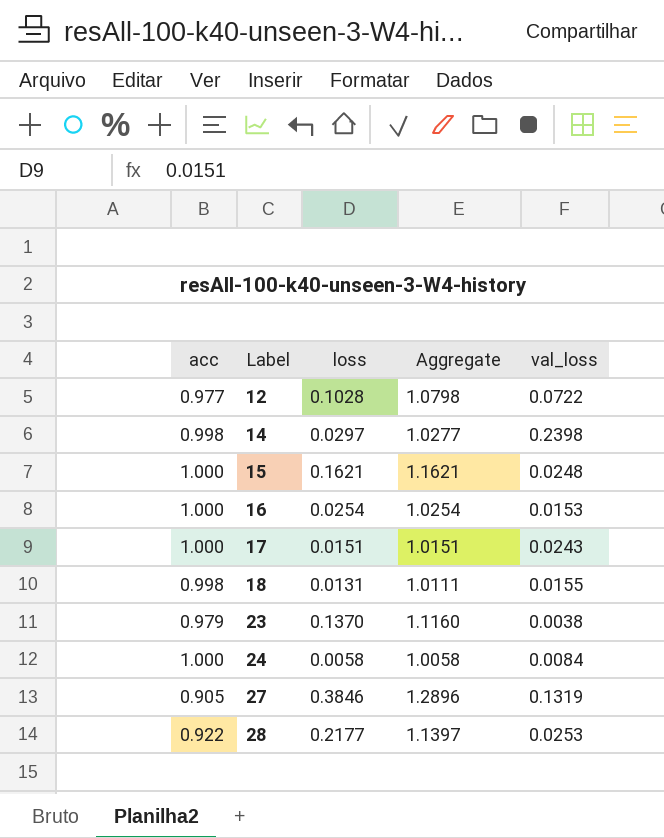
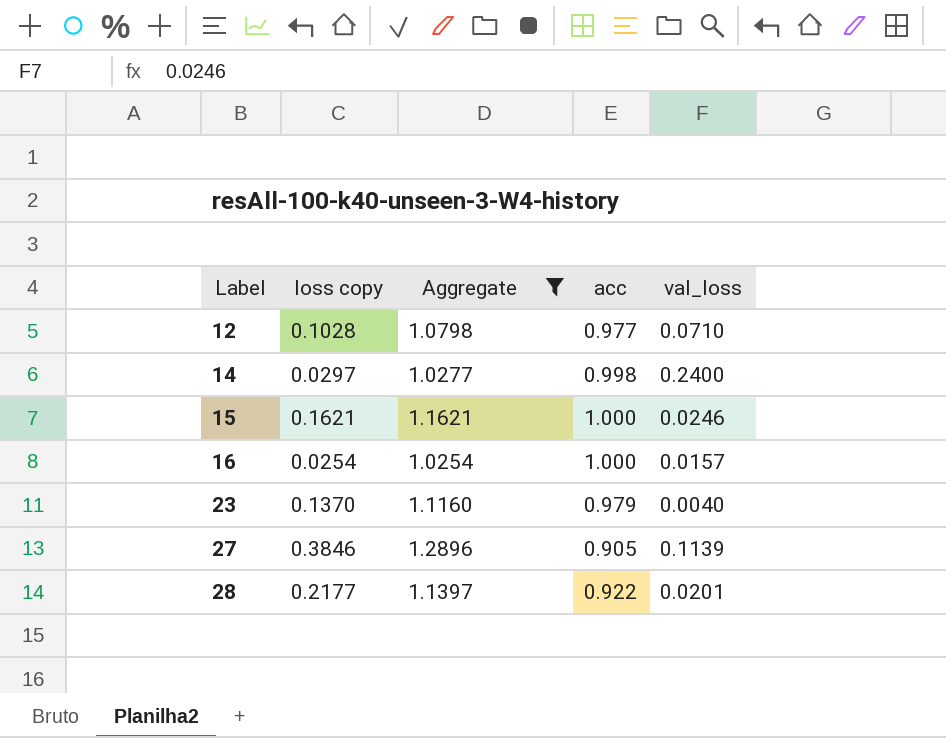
filter: none -> Aggregate >= 1.0254
column name: loss -> loss copy
column acc | position: 1 -> 4
12 | val_loss: 0.0722 -> 0.0710
14 | val_loss: 0.2398 -> 0.2400
15 | val_loss: 0.0248 -> 0.0246
16 | val_loss: 0.0153 -> 0.0157
23 | val_loss: 0.0038 -> 0.0040
27 | val_loss: 0.1319 -> 0.1139
28 | val_loss: 0.0253 -> 0.0201

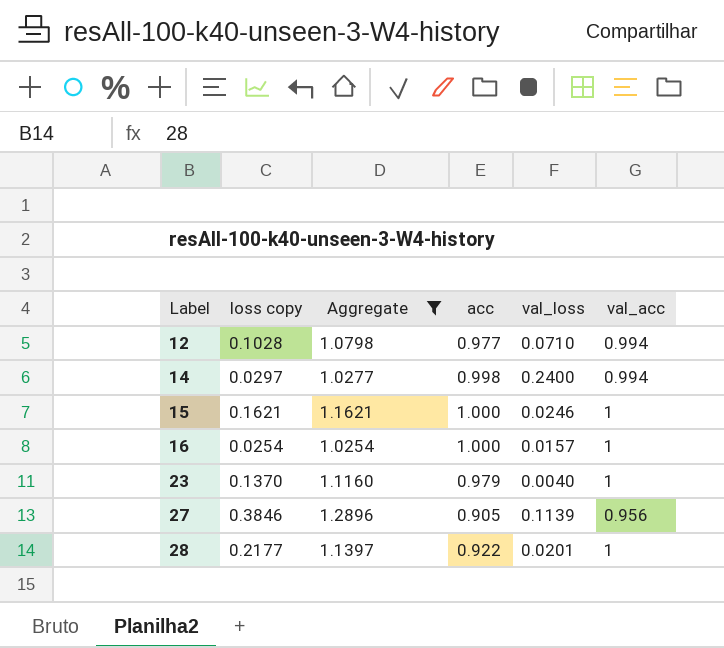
column val_acc | position: none -> 6

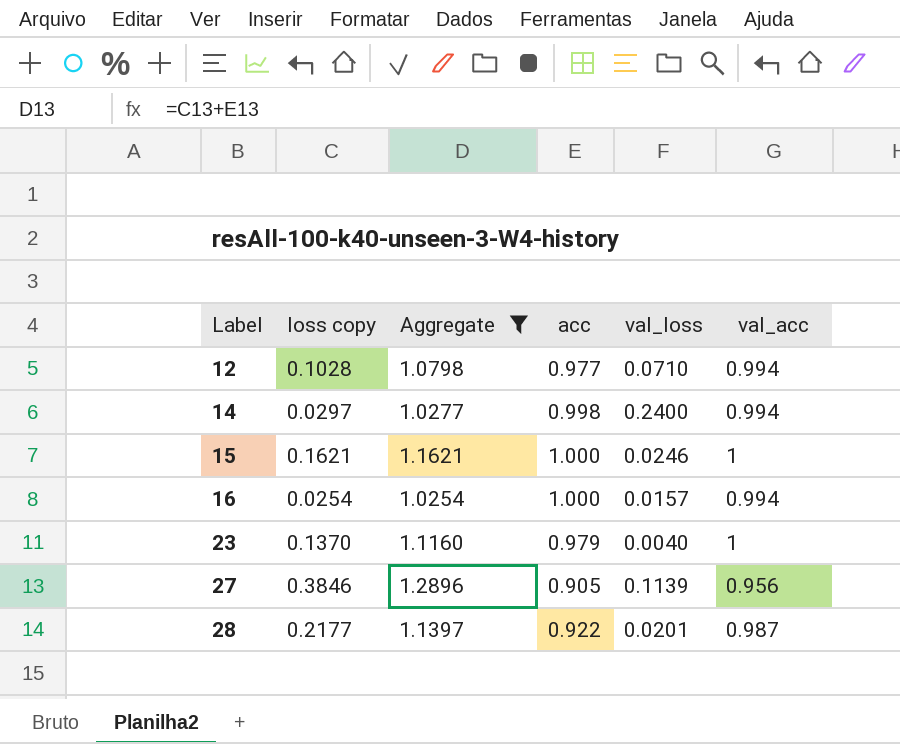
16 | val_acc: 1 -> 0.994
28 | val_acc: 1 -> 0.987

